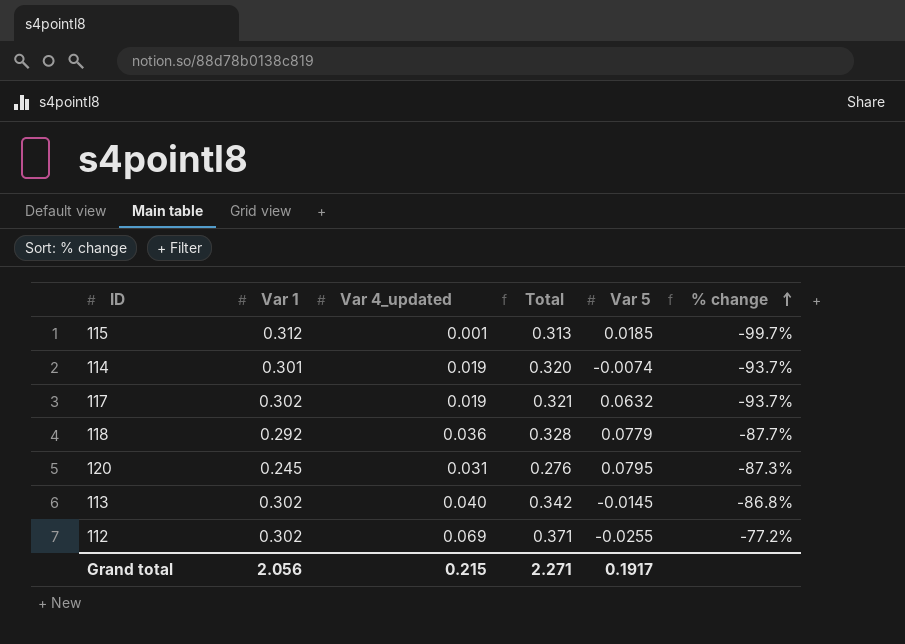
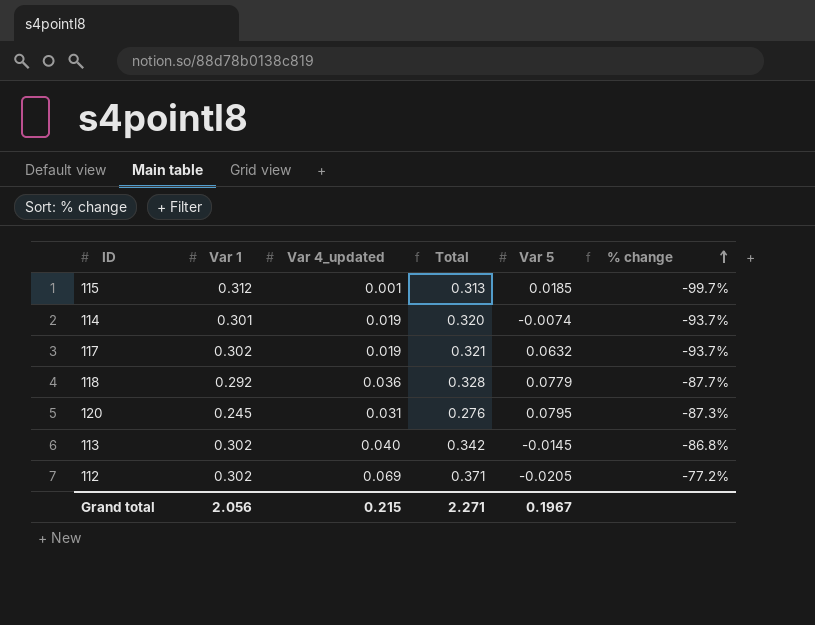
112 | Var 5: -0.0255 -> -0.0205
Grand total | Var 5: 0.1917 -> 0.1967

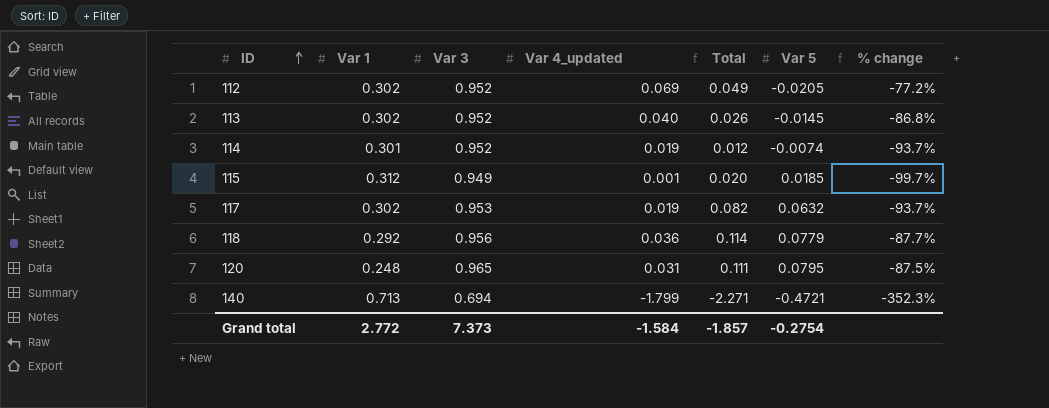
row order: % change ascending -> ID ascending
column Var 3 | position: none -> 3
column Total | formula: [Var 1] + [Var 4_updated] -> [Var 4_updated] + [Var 5]
120 | Var 1: 0.245 -> 0.248
120 | % change: -87.3% -> -87.5%
row 140: none -> 0.713 | 0.694 | -1.799 | -2.271 | -0.4721 | -352.3%
Grand total | Var 1: 2.056 -> 2.772
Grand total | Var 4_updated: 0.215 -> -1.584
Grand total | Total: 2.271 -> -1.857
Grand total | Var 5: 0.1967 -> -0.2754

